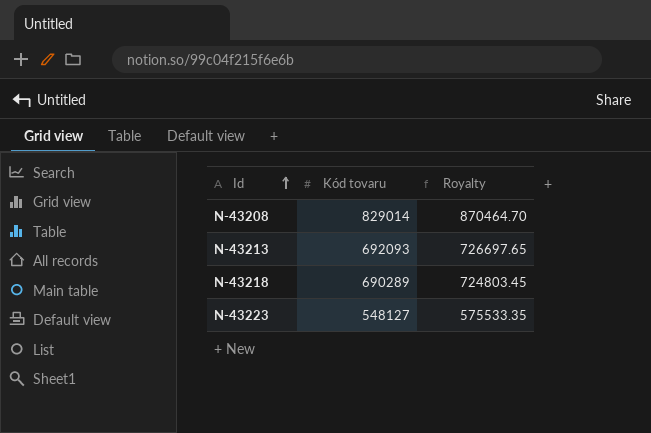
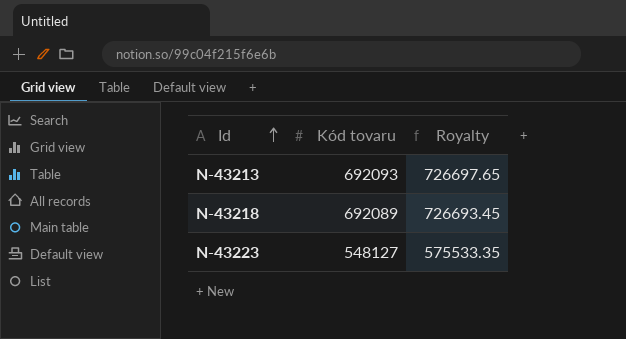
row N-43208: 829014 | 870464.70 -> none
N-43218 | Kód tovaru: 690289 -> 692089
N-43218 | Royalty: 724803.45 -> 726693.45

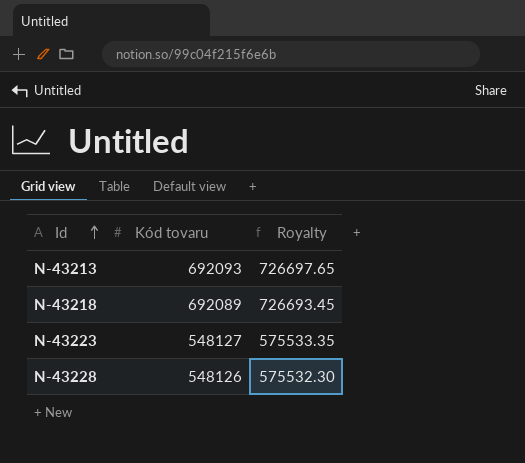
row N-43228: none -> 548126 | 575532.30

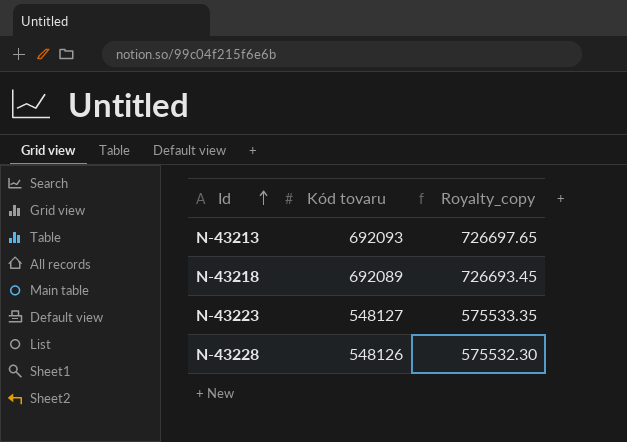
column name: Royalty -> Royalty_copy

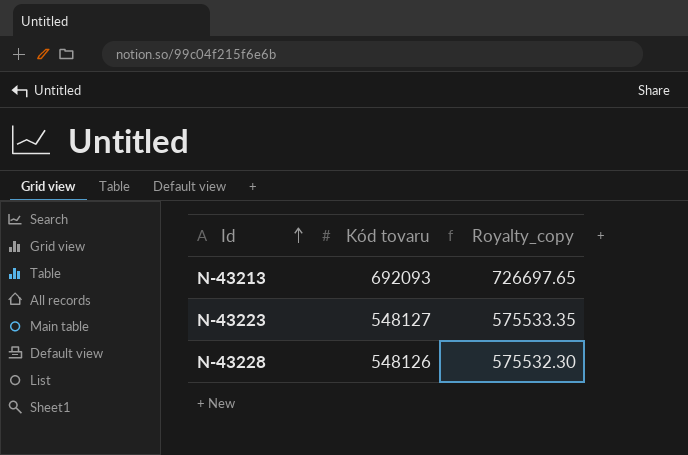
row N-43218: 692089 | 726693.45 -> none

